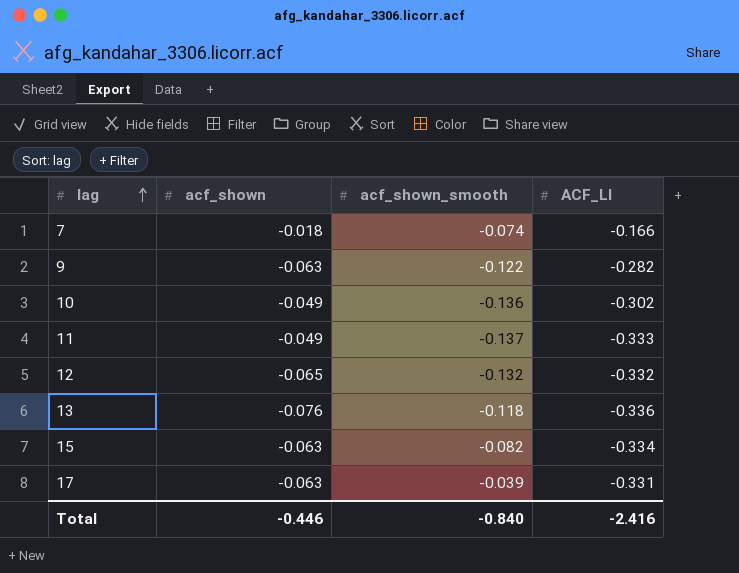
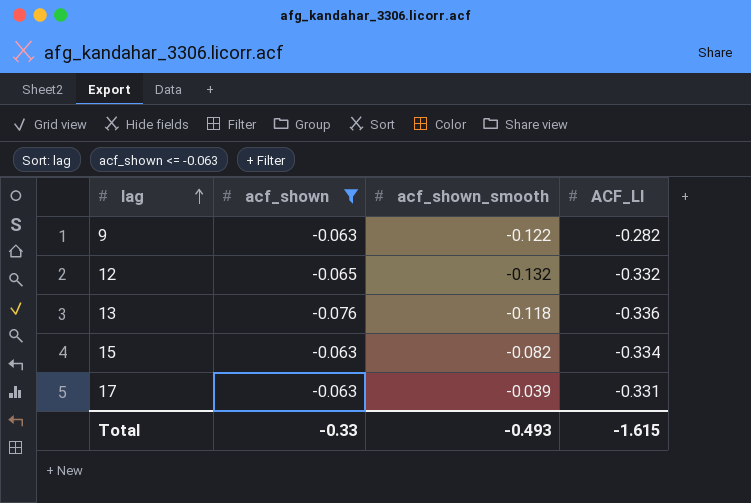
filter: none -> acf_shown <= -0.063
Total | acf_shown: -0.446 -> -0.33
Total | acf_shown_smooth: -0.840 -> -0.493
Total | ACF_LI: -2.416 -> -1.615

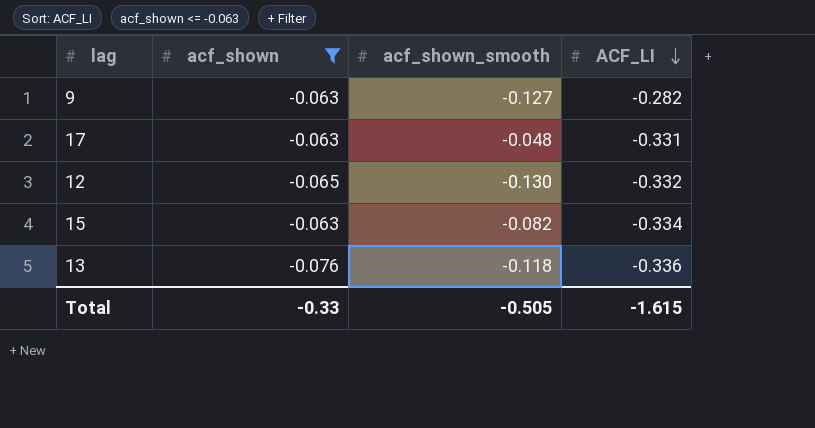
row order: lag ascending -> ACF_LI descending
9 | acf_shown_smooth: -0.122 -> -0.127
17 | acf_shown_smooth: -0.039 -> -0.048
12 | acf_shown_smooth: -0.132 -> -0.130
Total | acf_shown_smooth: -0.493 -> -0.505

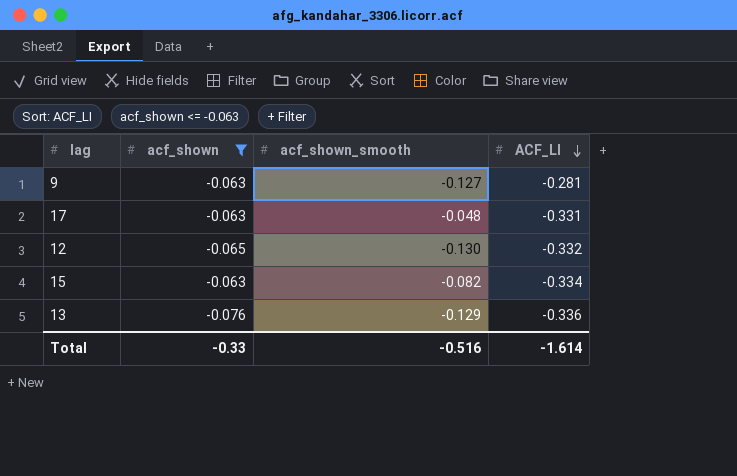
9 | ACF_LI: -0.282 -> -0.281
13 | acf_shown_smooth: -0.118 -> -0.129
Total | acf_shown_smooth: -0.505 -> -0.516
Total | ACF_LI: -1.615 -> -1.614

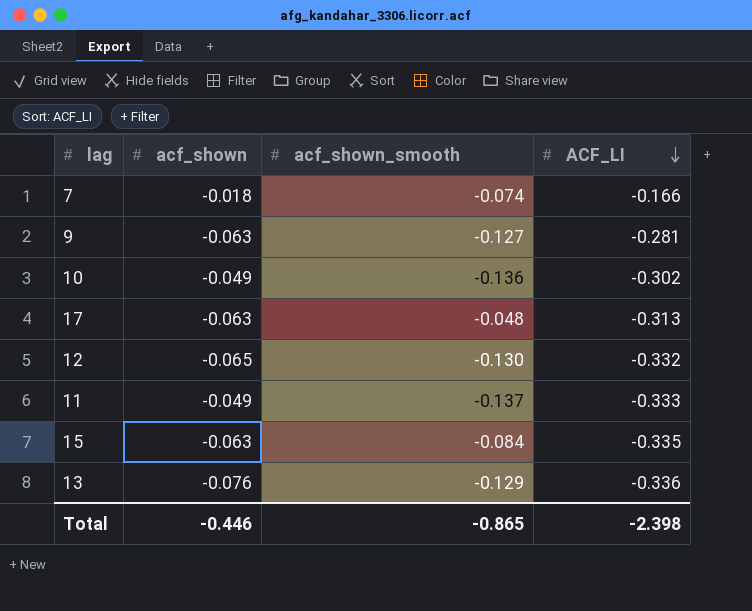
filter: acf_shown <= -0.063 -> none
17 | ACF_LI: -0.331 -> -0.313
15 | acf_shown_smooth: -0.082 -> -0.084
15 | ACF_LI: -0.334 -> -0.335
Total | acf_shown: -0.33 -> -0.446
Total | acf_shown_smooth: -0.516 -> -0.865
Total | ACF_LI: -1.614 -> -2.398

